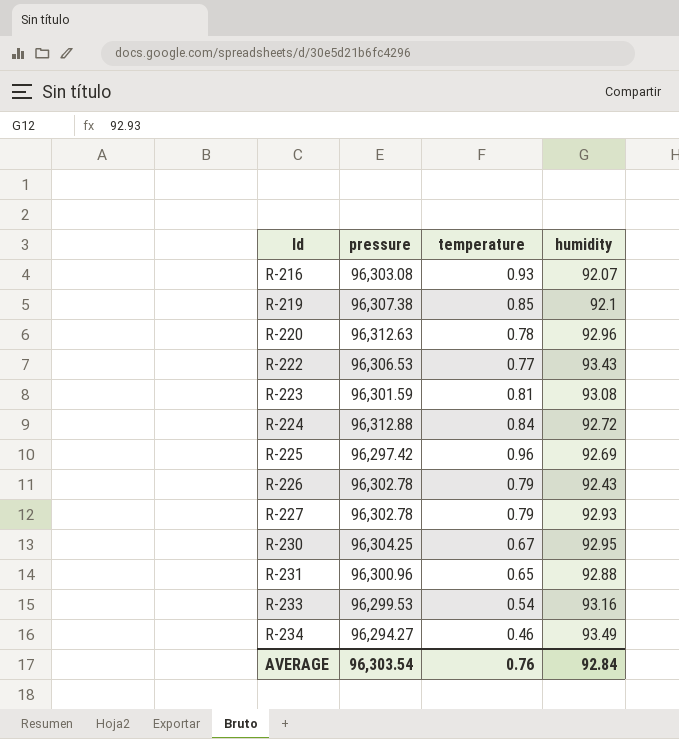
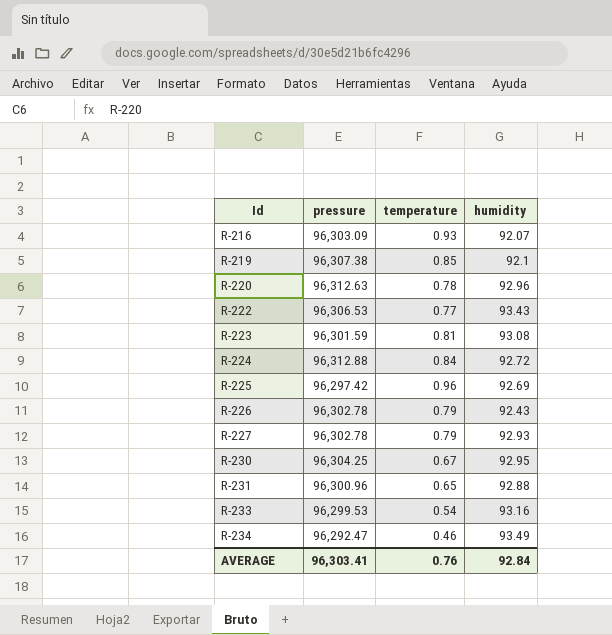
R-216 | pressure: 96,303.08 -> 96,303.09
R-234 | pressure: 96,294.27 -> 96,292.47
AVERAGE | pressure: 96,303.54 -> 96,303.41

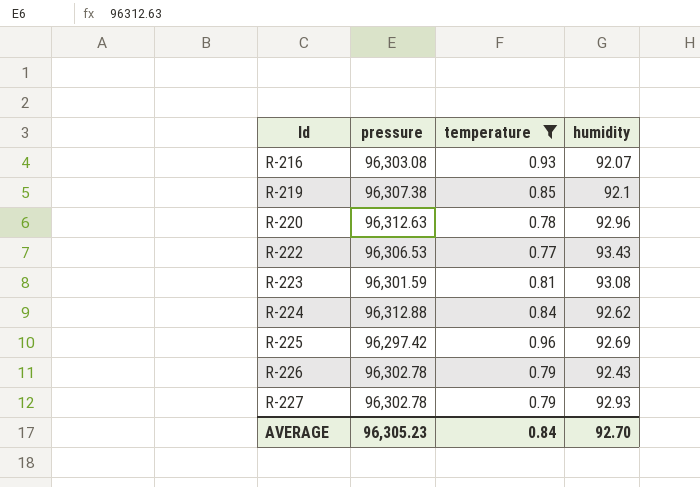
filter: none -> temperature >= 0.77
R-216 | pressure: 96,303.09 -> 96,303.08
R-224 | humidity: 92.72 -> 92.62
AVERAGE | pressure: 96,303.41 -> 96,305.23
AVERAGE | temperature: 0.76 -> 0.84
AVERAGE | humidity: 92.84 -> 92.70

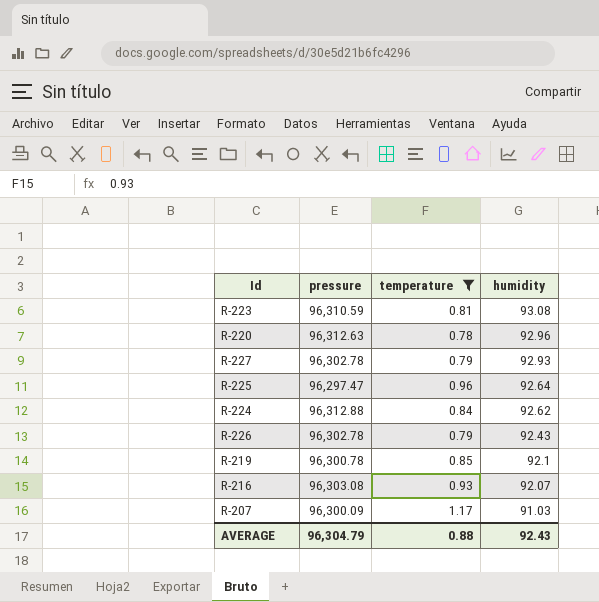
row order: Id ascending -> humidity descending
row R-222: 96,306.53 | 0.77 | 93.43 -> none
R-223 | pressure: 96,301.59 -> 96,310.59
R-225 | pressure: 96,297.42 -> 96,297.47
R-225 | humidity: 92.69 -> 92.64
R-219 | pressure: 96,307.38 -> 96,300.78
row R-207: none -> 96,300.09 | 1.17 | 91.03
AVERAGE | pressure: 96,305.23 -> 96,304.79
AVERAGE | temperature: 0.84 -> 0.88
AVERAGE | humidity: 92.70 -> 92.43

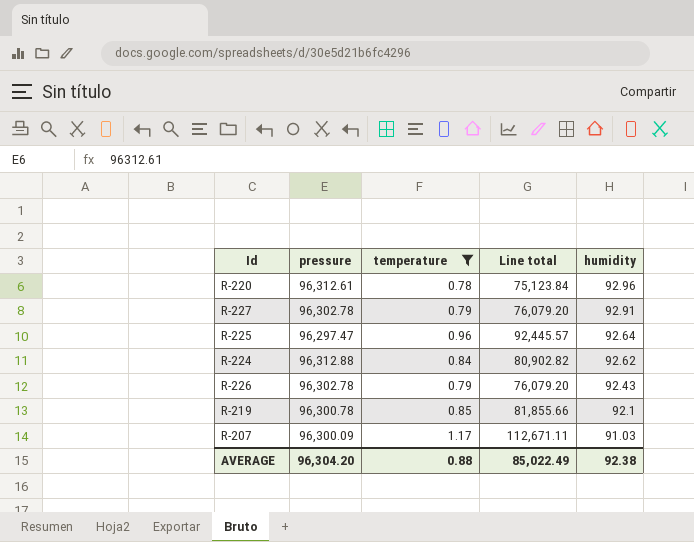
column Line total | formula: none -> [pressure] * [temperature]
row R-223: 96,310.59 | 0.81 | 93.08 -> none
row R-216: 96,303.08 | 0.93 | 92.07 -> none
R-220 | pressure: 96,312.63 -> 96,312.61
R-227 | humidity: 92.93 -> 92.91
AVERAGE | pressure: 96,304.79 -> 96,304.20
AVERAGE | humidity: 92.43 -> 92.38

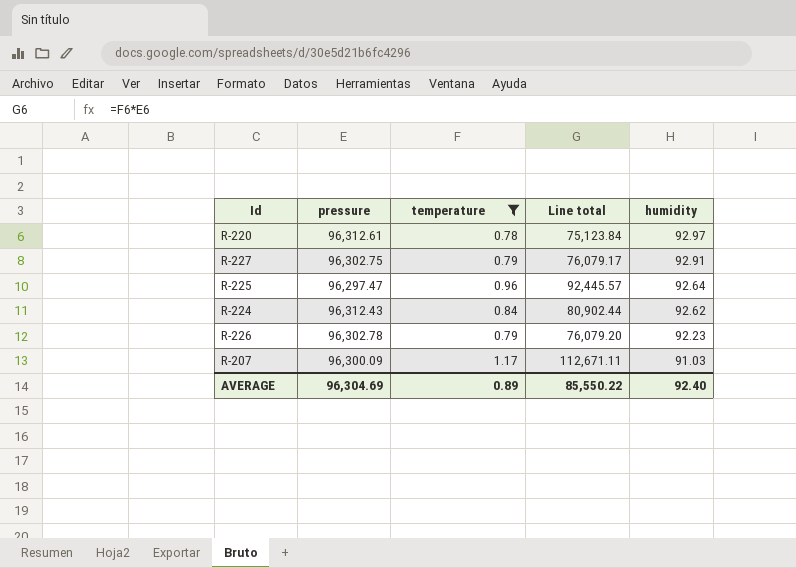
row R-219: 96,300.78 | 0.85 | 81,855.66 | 92.1 -> none
R-220 | humidity: 92.96 -> 92.97
R-227 | pressure: 96,302.78 -> 96,302.75
R-227 | Line total: 76,079.20 -> 76,079.17
R-224 | pressure: 96,312.88 -> 96,312.43
R-224 | Line total: 80,902.82 -> 80,902.44
R-226 | humidity: 92.43 -> 92.23
AVERAGE | pressure: 96,304.20 -> 96,304.69
AVERAGE | temperature: 0.88 -> 0.89
AVERAGE | Line total: 85,022.49 -> 85,550.22
AVERAGE | humidity: 92.38 -> 92.40

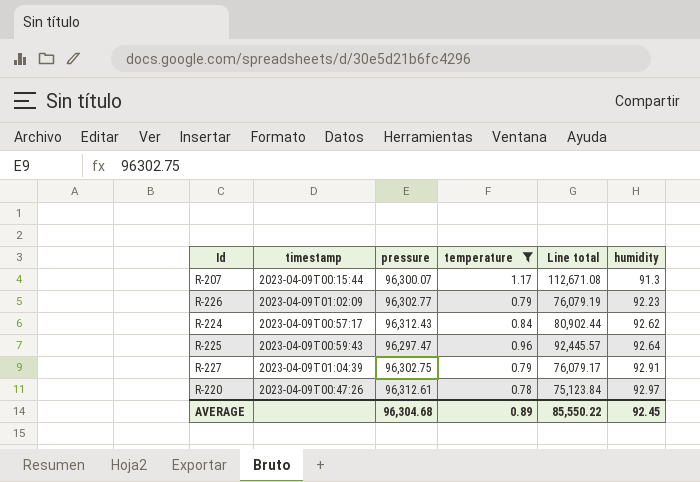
row order: humidity descending -> humidity ascending
column timestamp | position: none -> 2
R-207 | pressure: 96,300.09 -> 96,300.07
R-207 | Line total: 112,671.11 -> 112,671.08
R-207 | humidity: 91.03 -> 91.3
R-226 | pressure: 96,302.78 -> 96,302.77
R-226 | Line total: 76,079.20 -> 76,079.19
AVERAGE | pressure: 96,304.69 -> 96,304.68
AVERAGE | humidity: 92.40 -> 92.45

